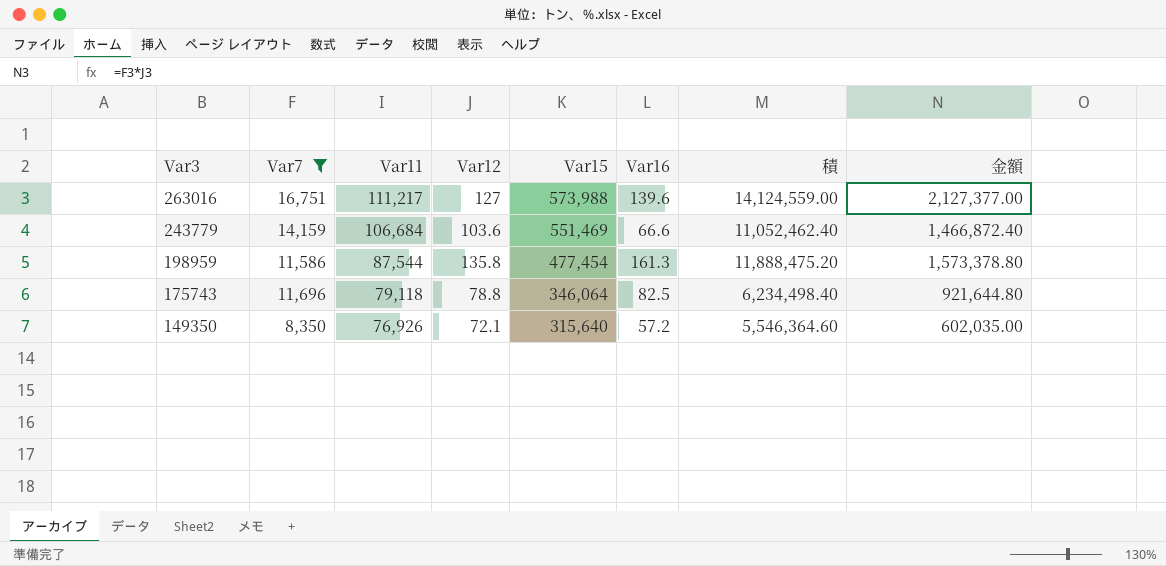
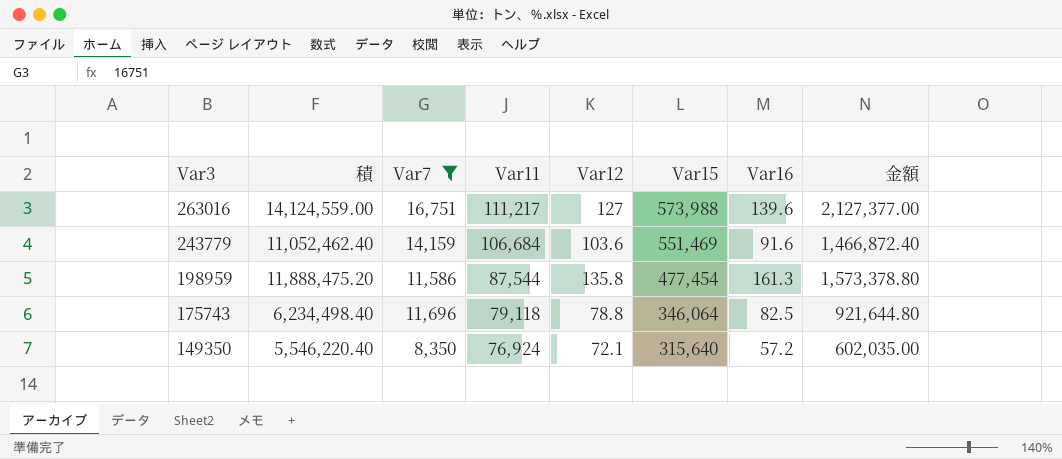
column 積 | position: 7 -> 2
243779 | Var16: 66.6 -> 91.6
149350 | 積: 5,546,364.60 -> 5,546,220.40
149350 | Var11: 76,926 -> 76,924

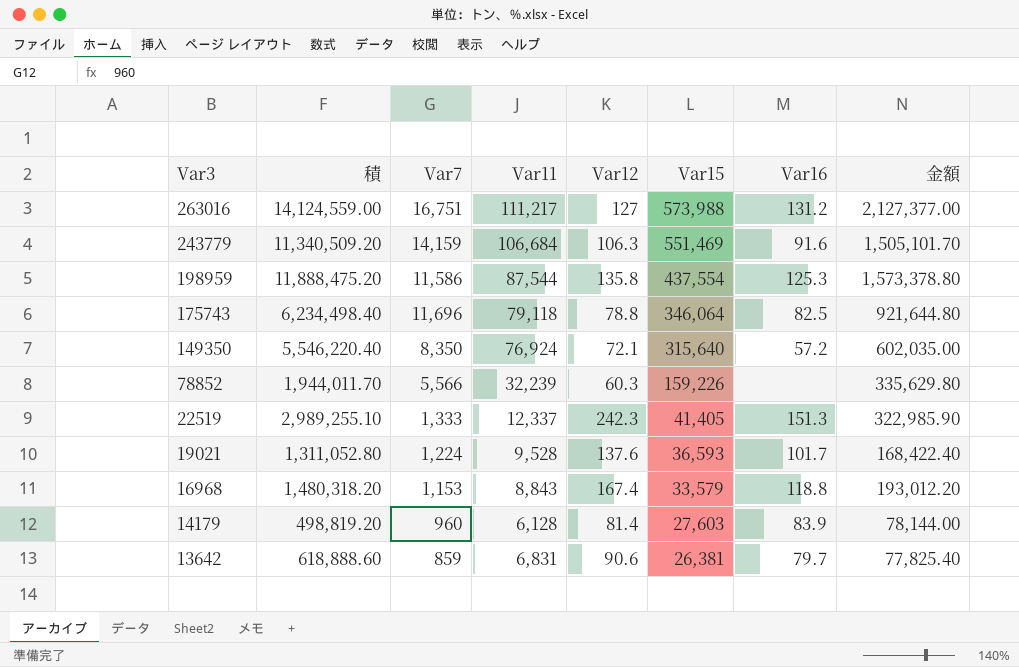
filter: Var7 >= 8,350 -> none
263016 | Var16: 139.6 -> 131.2
243779 | 積: 11,052,462.40 -> 11,340,509.20
243779 | Var12: 103.6 -> 106.3
243779 | 金額: 1,466,872.40 -> 1,505,101.70
198959 | Var15: 477,454 -> 437,554
198959 | Var16: 161.3 -> 125.3

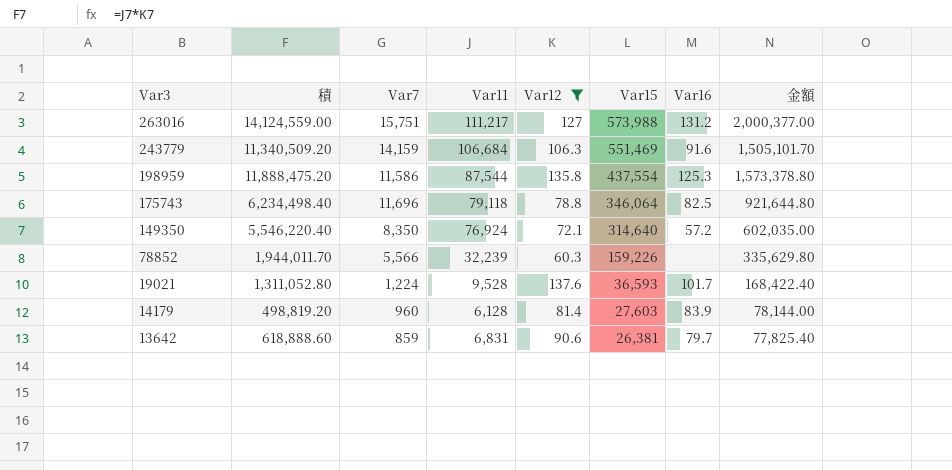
filter: none -> Var12 <= 137.6
263016 | Var7: 16,751 -> 15,751
263016 | 金額: 2,127,377.00 -> 2,000,377.00
149350 | Var15: 315,640 -> 314,640

